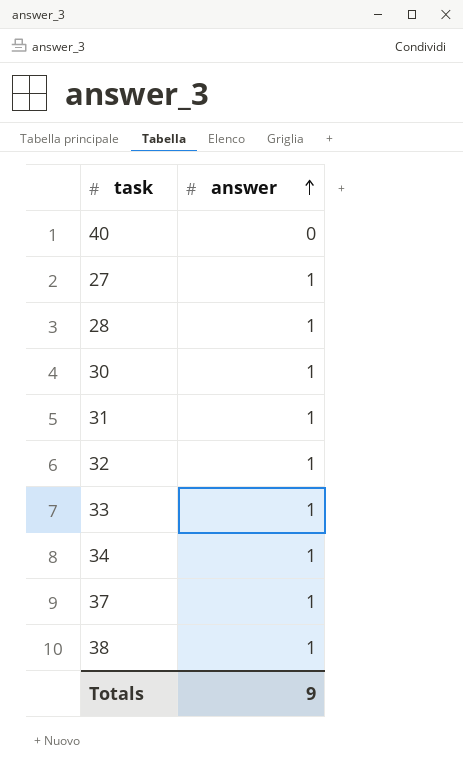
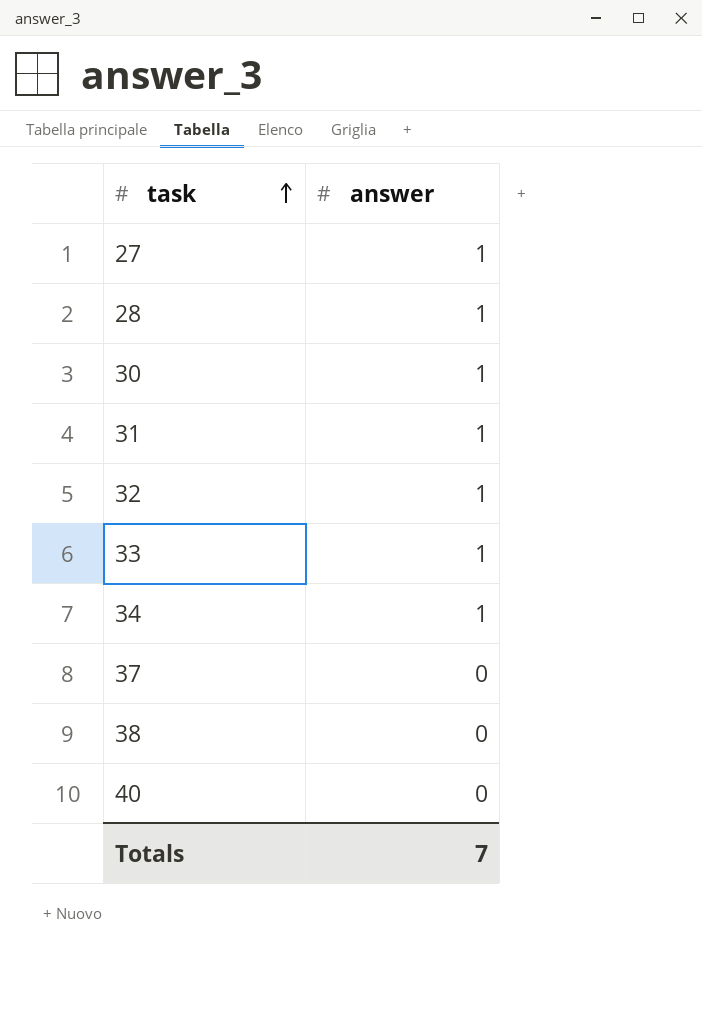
row order: answer ascending -> task ascending
37 | answer: 1 -> 0
38 | answer: 1 -> 0
Totals | answer: 9 -> 7

